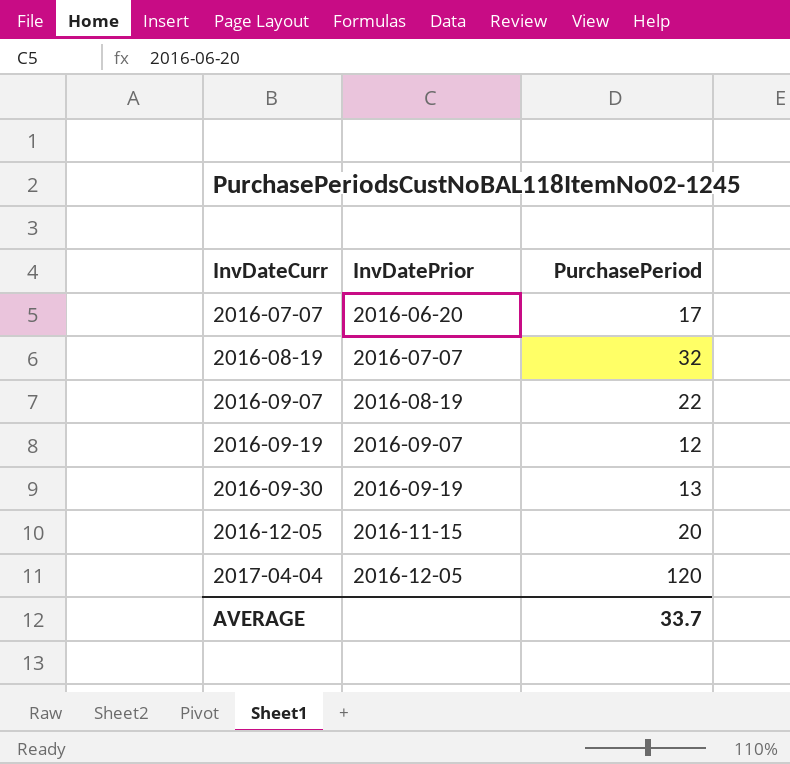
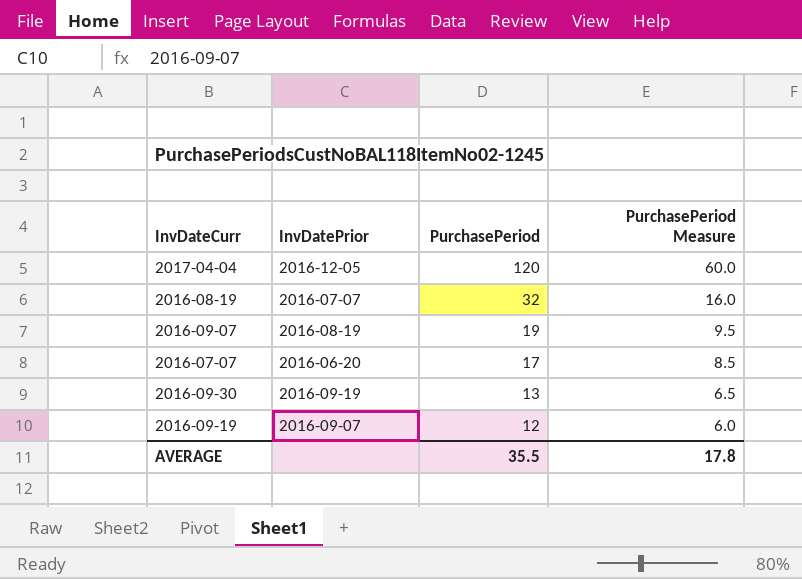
row order: InvDateCurr ascending -> PurchasePeriod descending
column PurchasePeriod Measure | formula: none -> [PurchasePeriod] * 0.5
row 2016-12-05: 2016-11-15 | 20 -> none
2016-09-07 | PurchasePeriod: 22 -> 19
AVERAGE | PurchasePeriod: 33.7 -> 35.5

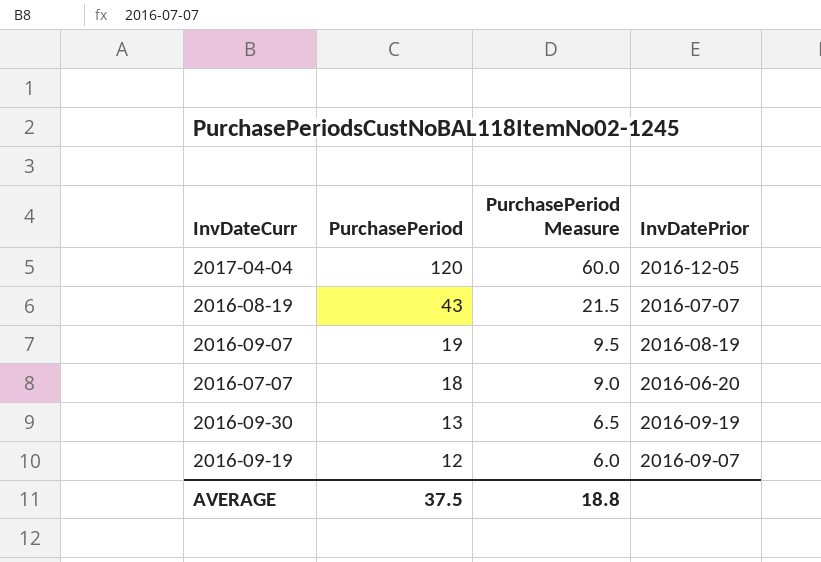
column InvDatePrior | position: 2 -> 4
2016-08-19 | PurchasePeriod: 32 -> 43
2016-08-19 | PurchasePeriod Measure: 16.0 -> 21.5
2016-07-07 | PurchasePeriod: 17 -> 18
2016-07-07 | PurchasePeriod Measure: 8.5 -> 9.0
AVERAGE | PurchasePeriod: 35.5 -> 37.5
AVERAGE | PurchasePeriod Measure: 17.8 -> 18.8

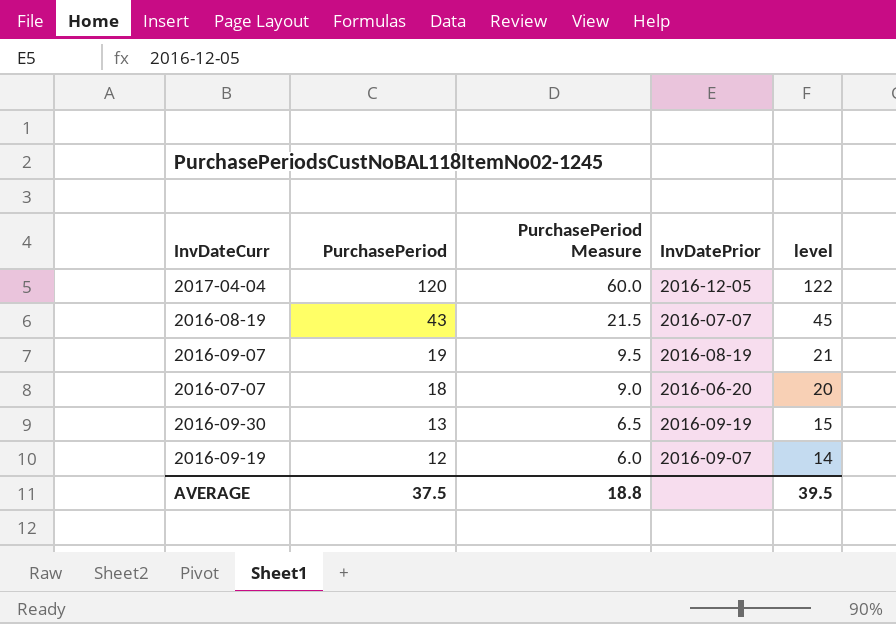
column level | formula: none -> [PurchasePeriod] + 2

